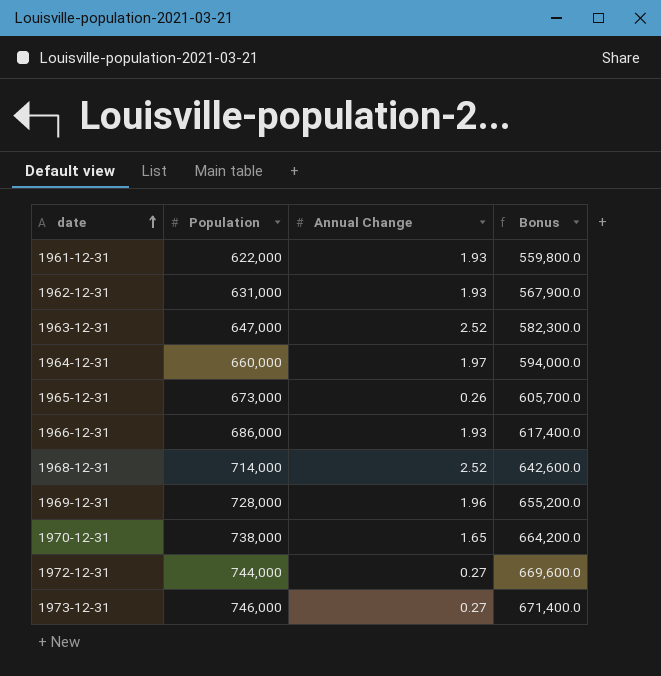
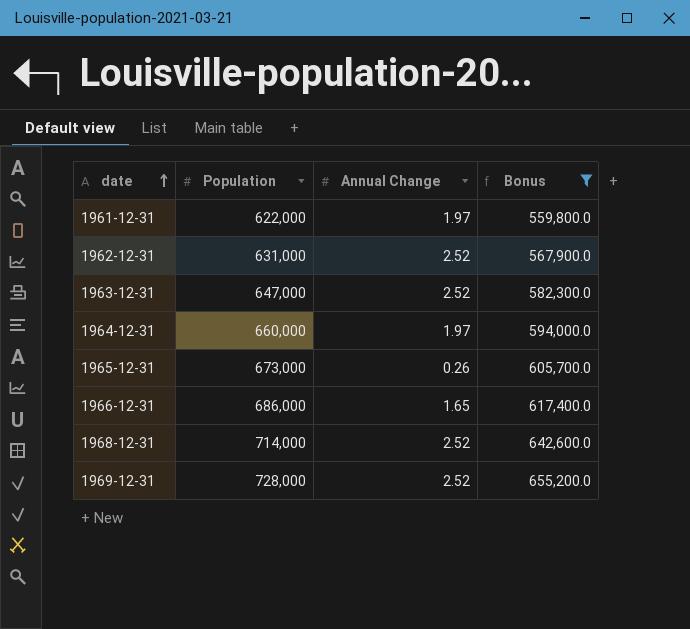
filter: none -> Bonus <= 655,200.0
1961-12-31 | Annual Change: 1.93 -> 1.97
1962-12-31 | Annual Change: 1.93 -> 2.52
1966-12-31 | Annual Change: 1.93 -> 1.65
1969-12-31 | Annual Change: 1.96 -> 2.52

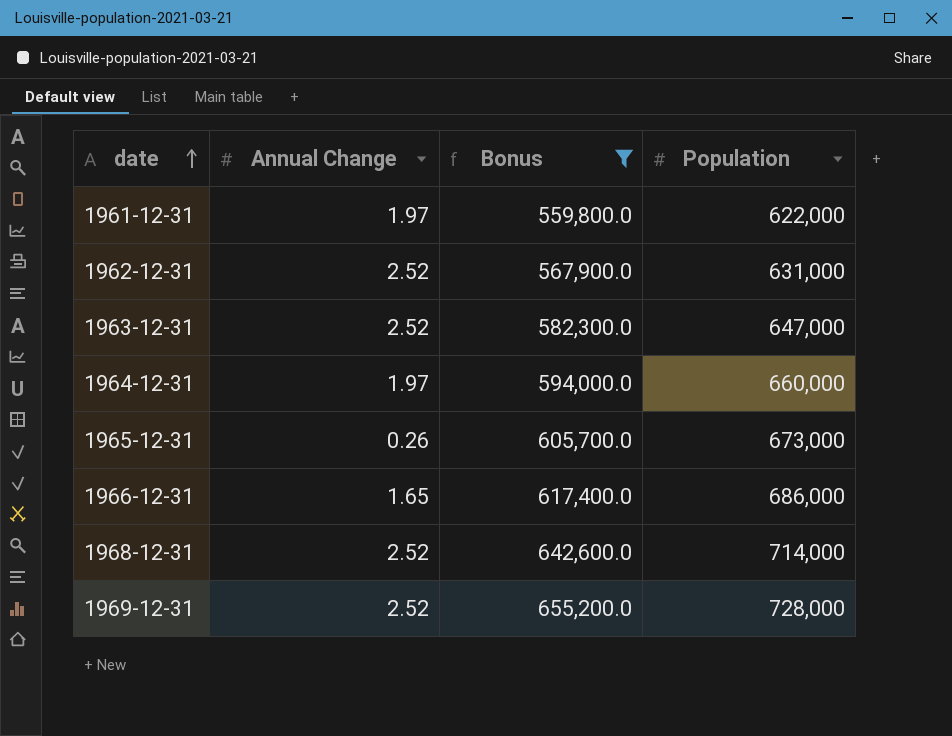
column Population | position: 2 -> 4

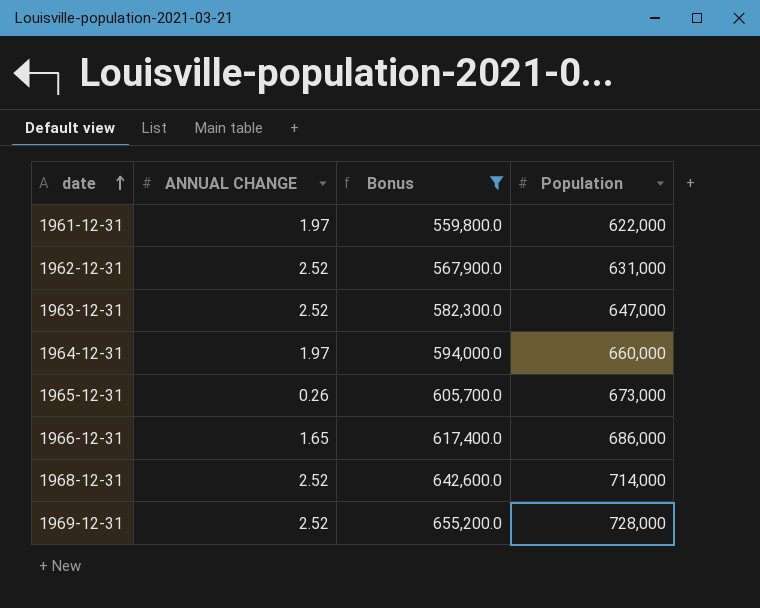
column name: Annual Change -> ANNUAL CHANGE

